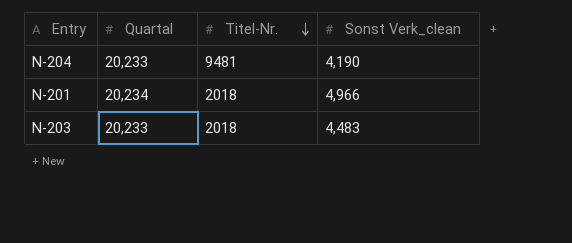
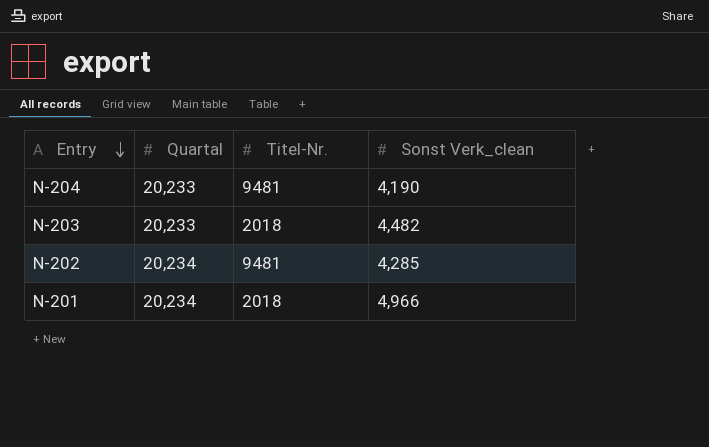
row order: Titel-Nr. descending -> Entry descending
N-203 | Sonst Verk_clean: 4,483 -> 4,482
row N-202: none -> 20,234 | 9481 | 4,285

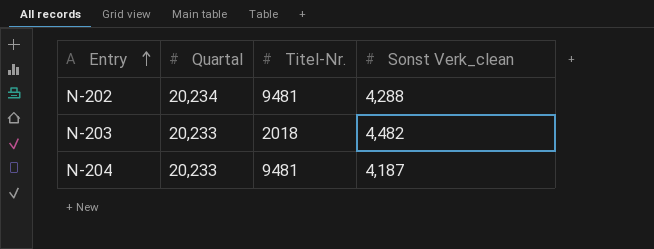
row order: Entry descending -> Entry ascending
row N-201: 20,234 | 2018 | 4,966 -> none
N-202 | Sonst Verk_clean: 4,285 -> 4,288
N-204 | Sonst Verk_clean: 4,190 -> 4,187

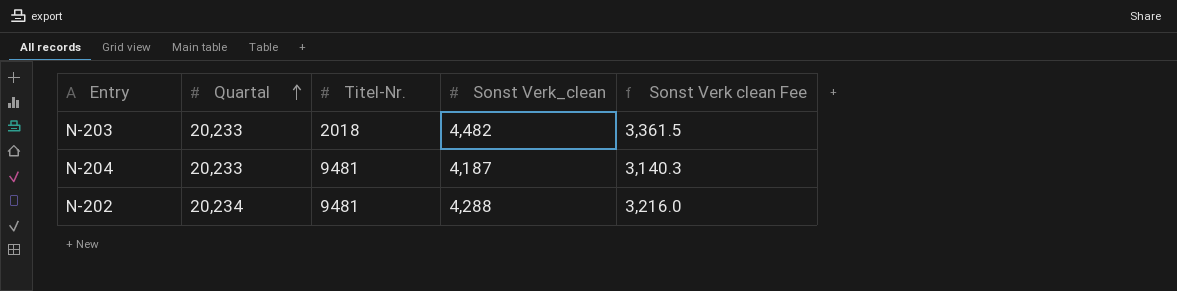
row order: Entry ascending -> Quartal ascending
column Sonst Verk clean Fee | formula: none -> [Sonst Verk_clean] * 0.75

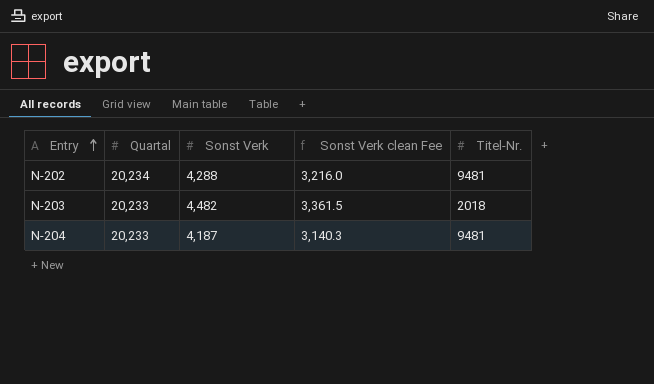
row order: Quartal ascending -> Entry ascending
column name: Sonst Verk_clean -> Sonst Verk
column Titel-Nr. | position: 3 -> 5

